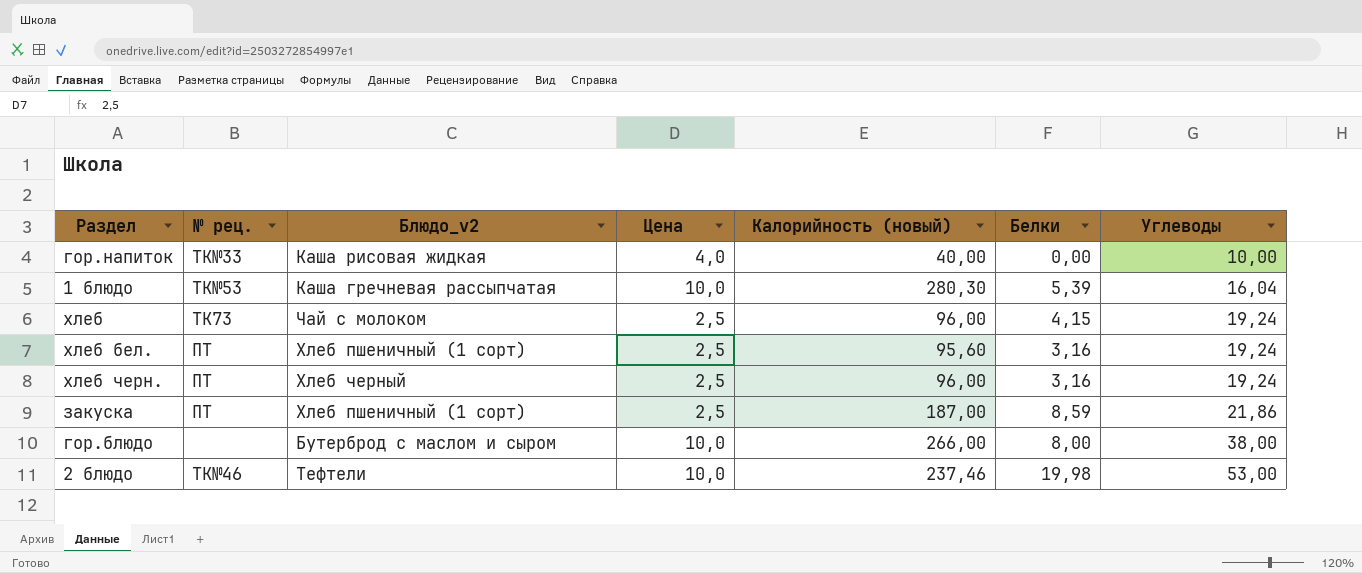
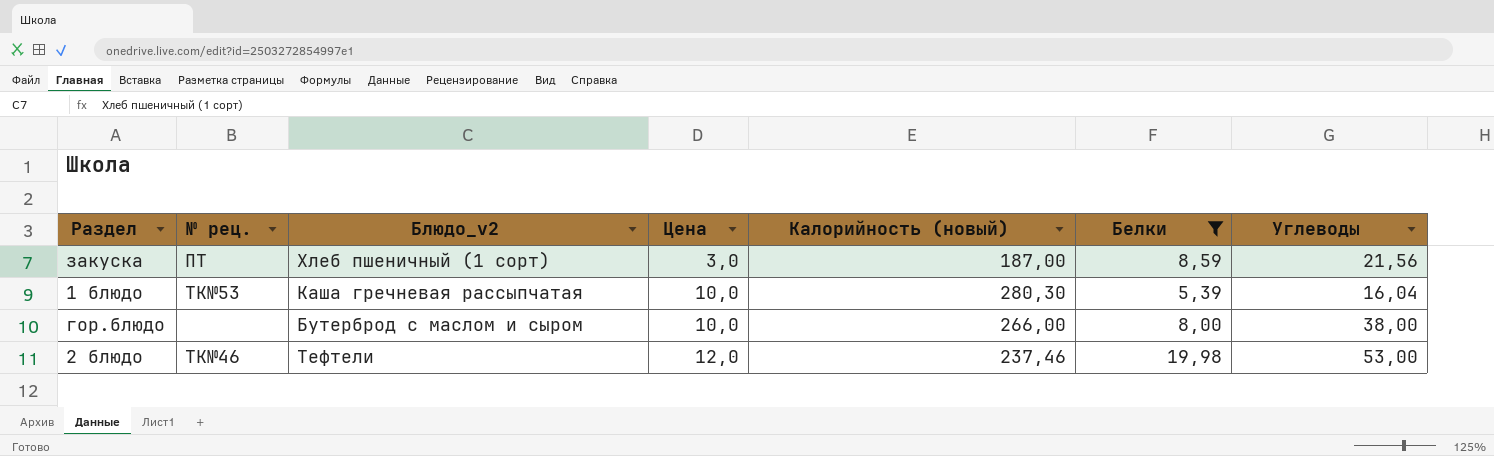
filter: none -> Белки >= 5,39
row order: Углеводы ascending -> Цена ascending
закуска | Цена: 2,5 -> 3,0
закуска | Углеводы: 21,86 -> 21,56
2 блюдо | Цена: 10,0 -> 12,0

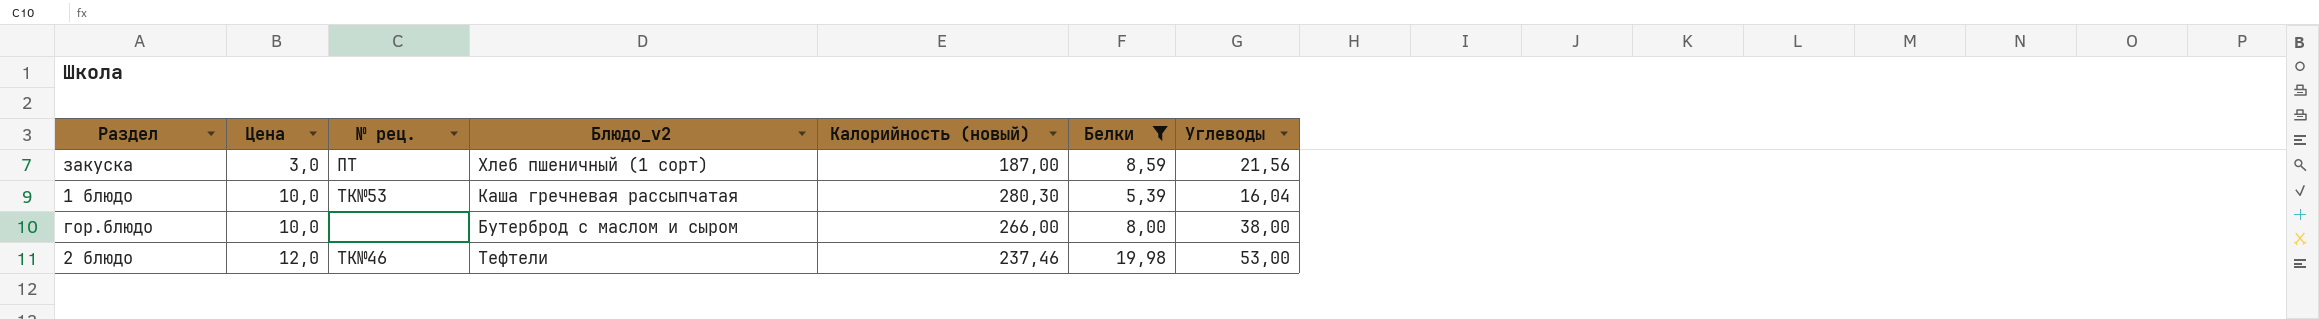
column Цена | position: 4 -> 2

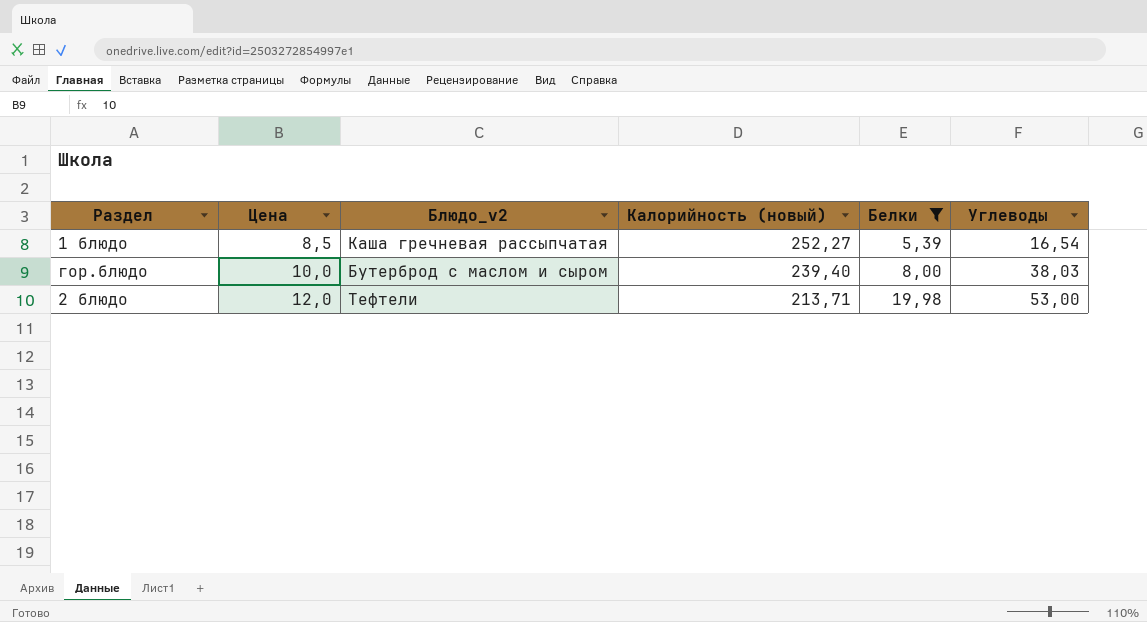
column № рец. | position: 3 -> none
row закуска: 3,0 | ПТ | Хлеб пшеничный (1 сорт) | 187,00 | 8,59 | 21,56 -> none
1 блюдо | Цена: 10,0 -> 8,5
1 блюдо | Калорийность (новый): 280,30 -> 252,27
1 блюдо | Углеводы: 16,04 -> 16,54
гор.блюдо | Калорийность (новый): 266,00 -> 239,40
гор.блюдо | Углеводы: 38,00 -> 38,03
2 блюдо | Калорийность (новый): 237,46 -> 213,71

